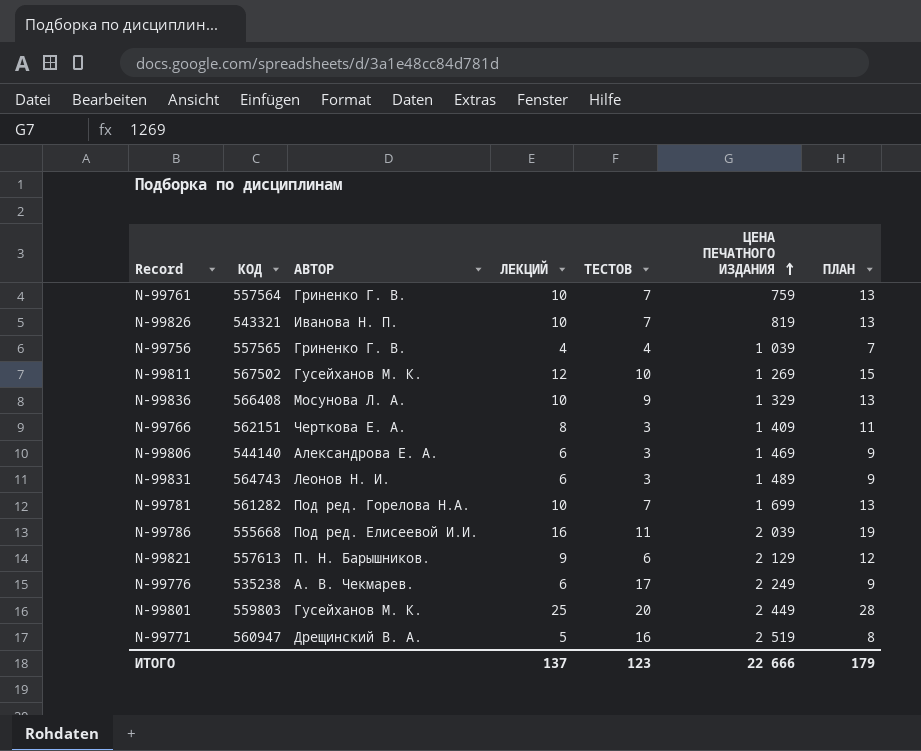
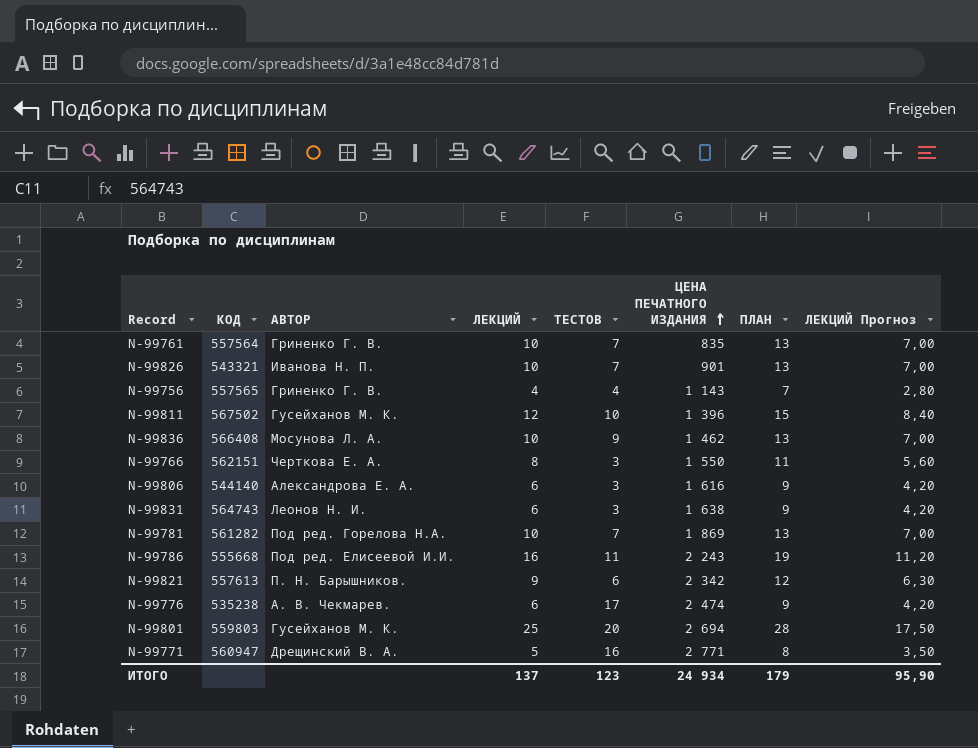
column ЛЕКЦИЙ Прогноз | formula: none -> [ЛЕКЦИЙ] * 0,7
N-99761 | ЦЕНА ПЕЧАТНОГО ИЗДАНИЯ: 759 -> 835
N-99826 | ЦЕНА ПЕЧАТНОГО ИЗДАНИЯ: 819 -> 901
N-99756 | ЦЕНА ПЕЧАТНОГО ИЗДАНИЯ: 1 039 -> 1 143
N-99811 | ЦЕНА ПЕЧАТНОГО ИЗДАНИЯ: 1 269 -> 1 396
N-99836 | ЦЕНА ПЕЧАТНОГО ИЗДАНИЯ: 1 329 -> 1 462
N-99766 | ЦЕНА ПЕЧАТНОГО ИЗДАНИЯ: 1 409 -> 1 550
N-99806 | ЦЕНА ПЕЧАТНОГО ИЗДАНИЯ: 1 469 -> 1 616
N-99831 | ЦЕНА ПЕЧАТНОГО ИЗДАНИЯ: 1 489 -> 1 638
N-99781 | ЦЕНА ПЕЧАТНОГО ИЗДАНИЯ: 1 699 -> 1 869
N-99786 | ЦЕНА ПЕЧАТНОГО ИЗДАНИЯ: 2 039 -> 2 243
N-99821 | ЦЕНА ПЕЧАТНОГО ИЗДАНИЯ: 2 129 -> 2 342
N-99776 | ЦЕНА ПЕЧАТНОГО ИЗДАНИЯ: 2 249 -> 2 474
N-99801 | ЦЕНА ПЕЧАТНОГО ИЗДАНИЯ: 2 449 -> 2 694
N-99771 | ЦЕНА ПЕЧАТНОГО ИЗДАНИЯ: 2 519 -> 2 771
ИТОГО | ЦЕНА ПЕЧАТНОГО ИЗДАНИЯ: 22 666 -> 24 934

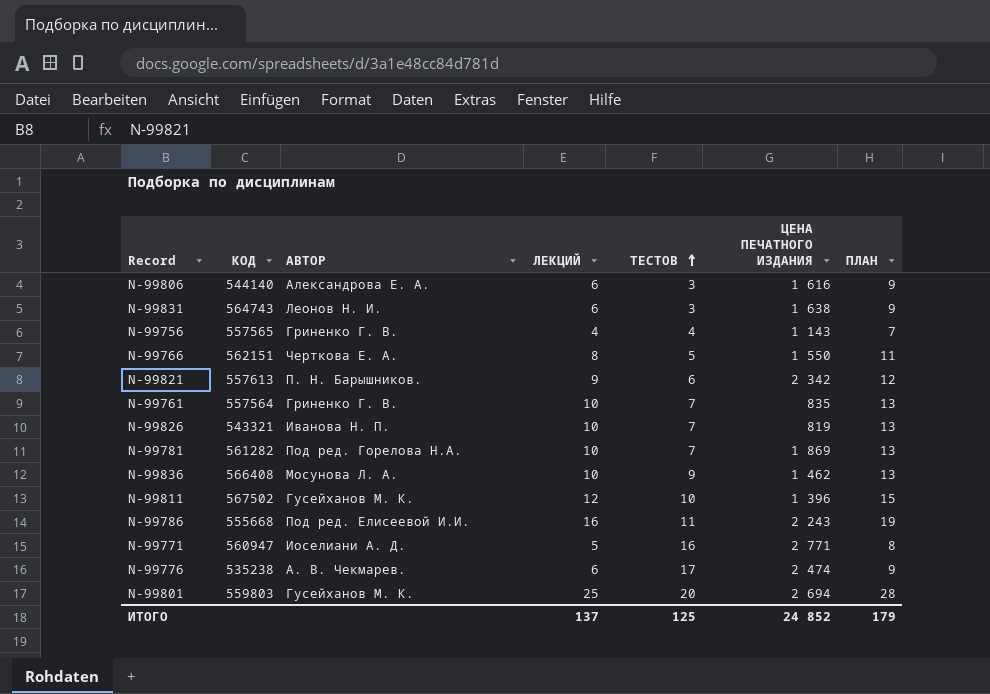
row order: ЦЕНА ПЕЧАТНОГО ИЗДАНИЯ ascending -> ТЕСТОВ ascending
column ЛЕКЦИЙ Прогноз | formula: [ЛЕКЦИЙ] * 0,7 -> none
N-99766 | ТЕСТОВ: 3 -> 5
N-99826 | ЦЕНА ПЕЧАТНОГО ИЗДАНИЯ: 901 -> 819
N-99771 | АВТОР: Дрещинский В. А. -> Иоселиани А. Д.
ИТОГО | ТЕСТОВ: 123 -> 125
ИТОГО | ЦЕНА ПЕЧАТНОГО ИЗДАНИЯ: 24 934 -> 24 852

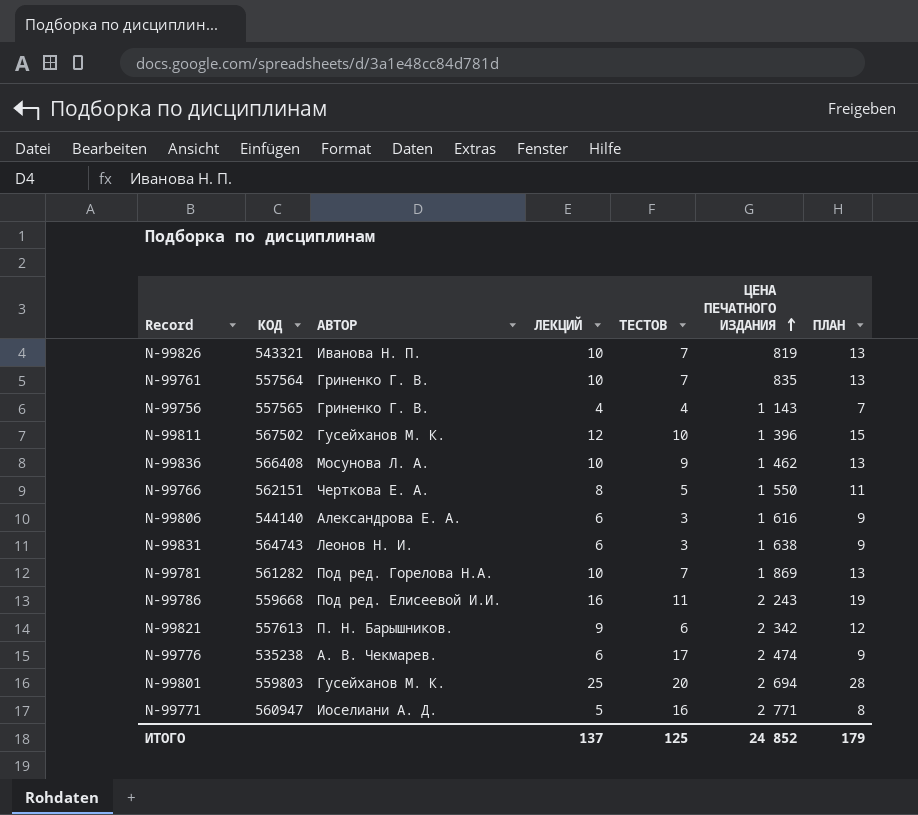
row order: ТЕСТОВ ascending -> ЦЕНА ПЕЧАТНОГО ИЗДАНИЯ ascending
N-99786 | КОД: 555668 -> 559668

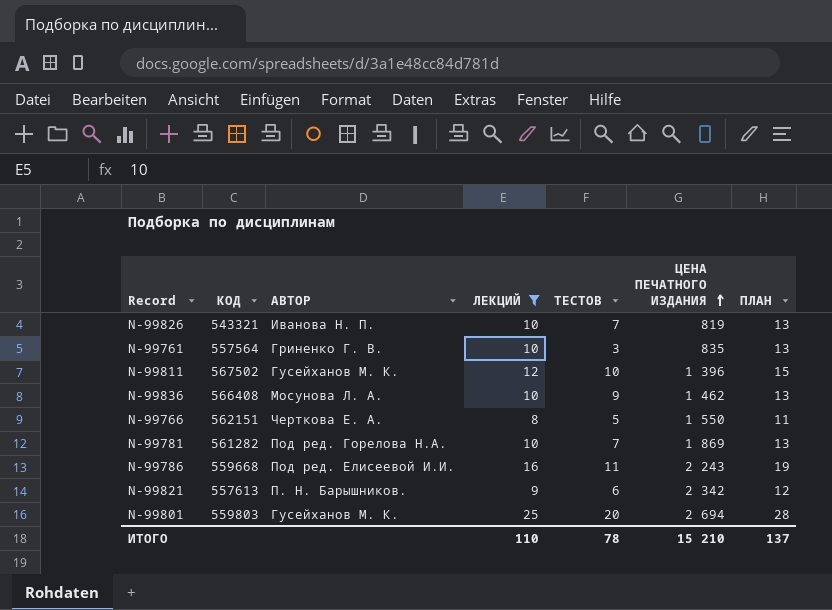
filter: none -> ЛЕКЦИЙ >= 8
N-99761 | ТЕСТОВ: 7 -> 3
ИТОГО | ЛЕКЦИЙ: 137 -> 110
ИТОГО | ТЕСТОВ: 125 -> 78
ИТОГО | ЦЕНА ПЕЧАТНОГО ИЗДАНИЯ: 24 852 -> 15 210
ИТОГО | ПЛАН: 179 -> 137

